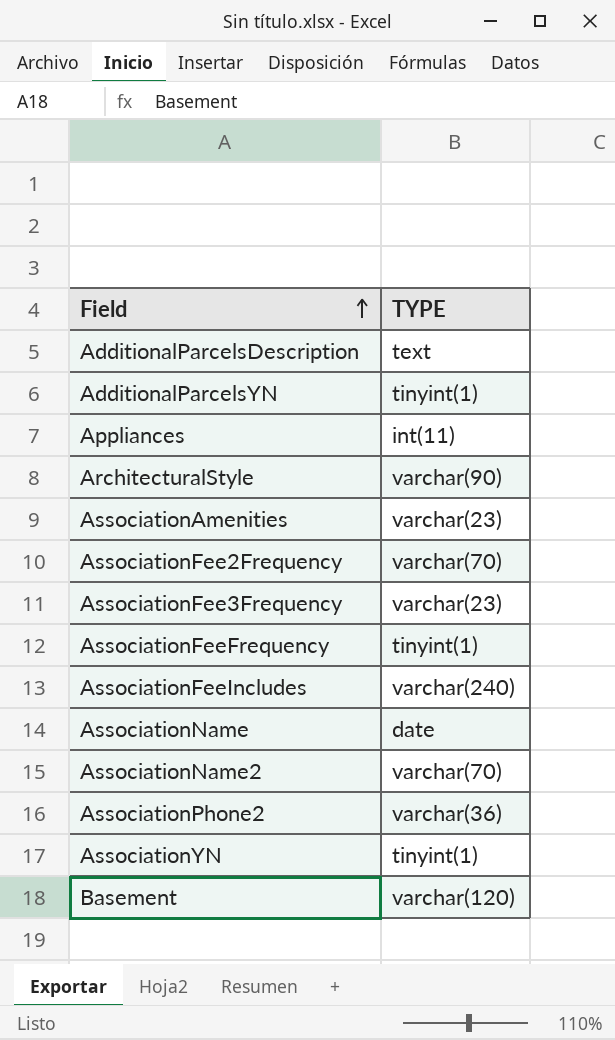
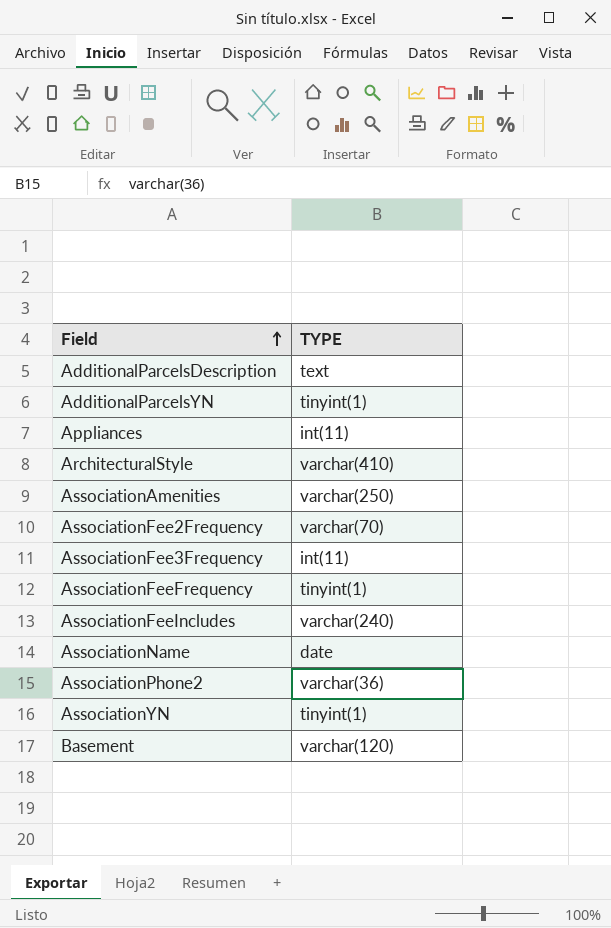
row AssociationName2: varchar(70) -> none
ArchitecturalStyle | TYPE: varchar(90) -> varchar(410)
AssociationAmenities | TYPE: varchar(23) -> varchar(250)
AssociationFee3Frequency | TYPE: varchar(23) -> int(11)

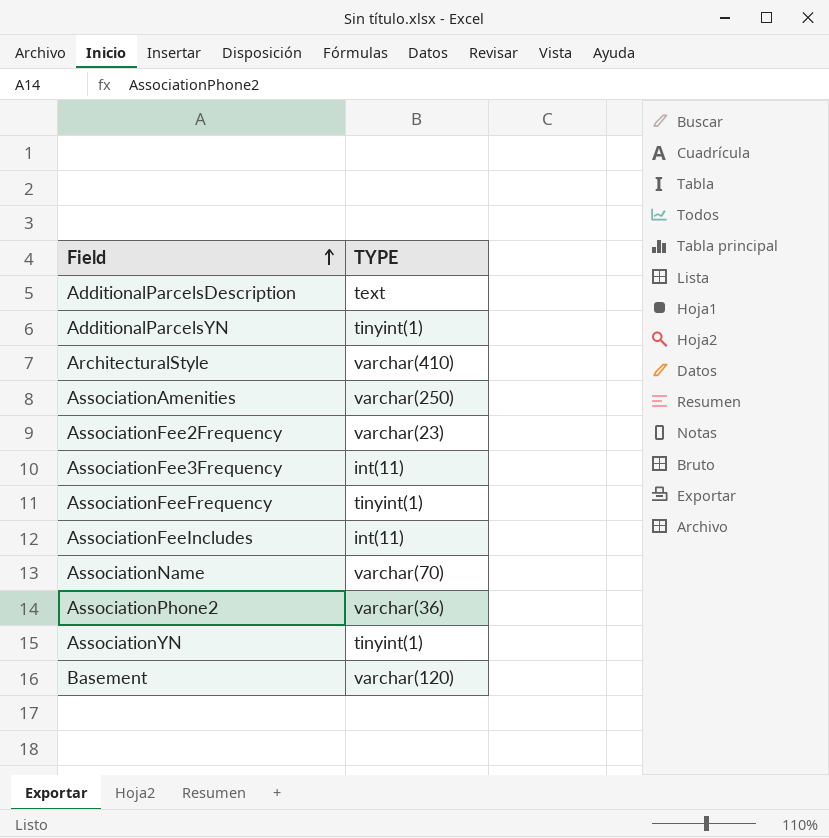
row Appliances: int(11) -> none
AssociationFee2Frequency | TYPE: varchar(70) -> varchar(23)
AssociationFeeIncludes | TYPE: varchar(240) -> int(11)
AssociationName | TYPE: date -> varchar(70)

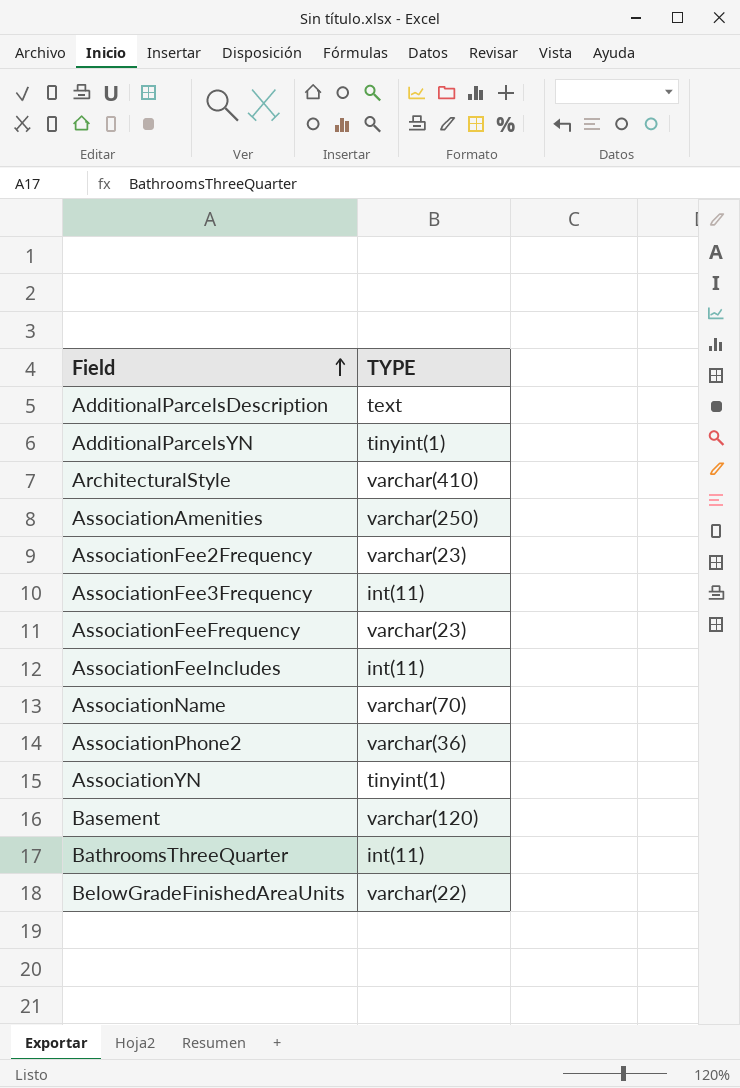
AssociationFeeFrequency | TYPE: tinyint(1) -> varchar(23)
row BathroomsThreeQuarter: none -> int(11)
row BelowGradeFinishedAreaUnits: none -> varchar(22)

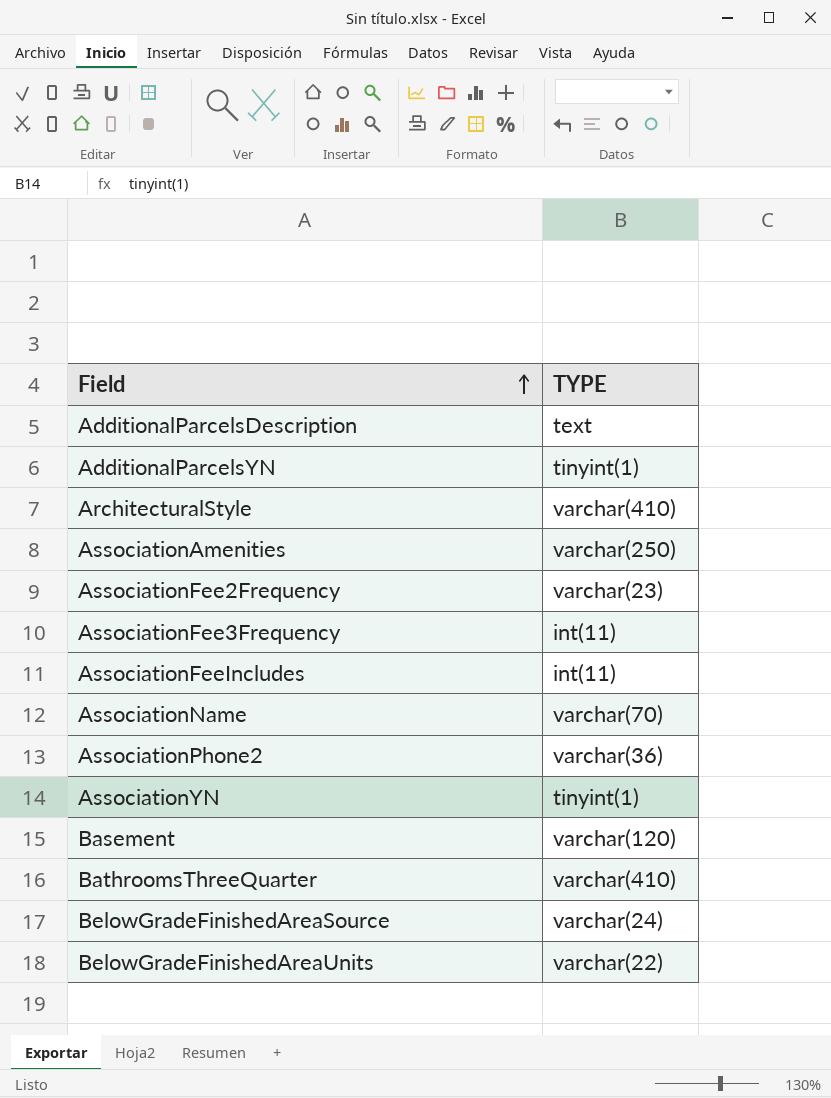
row AssociationFeeFrequency: varchar(23) -> none
BathroomsThreeQuarter | TYPE: int(11) -> varchar(410)
row BelowGradeFinishedAreaSource: none -> varchar(24)

